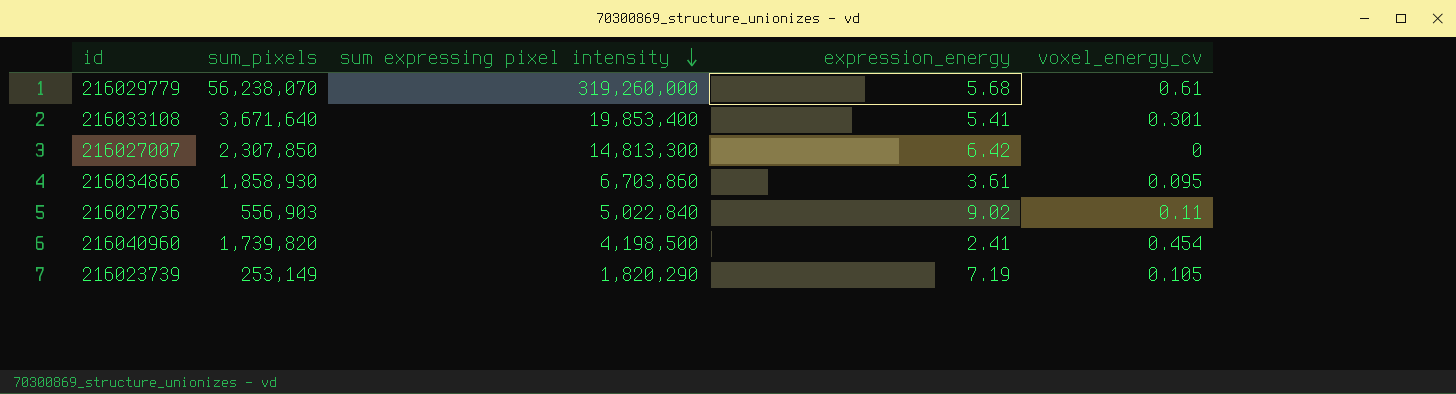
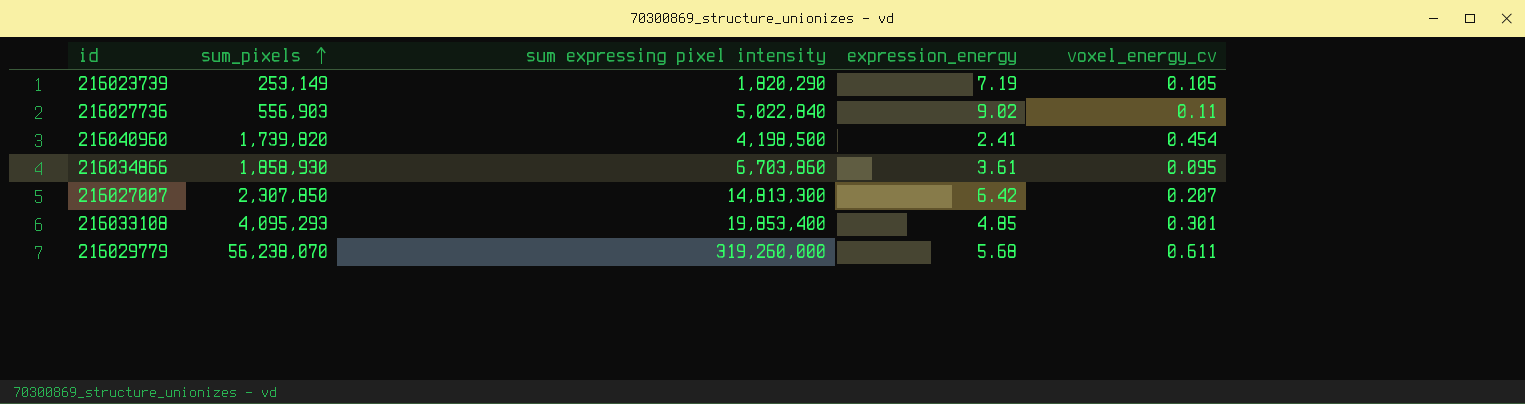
row order: sum expressing pixel intensity descending -> sum_pixels ascending
216027007 | voxel_energy_cv: 0 -> 0.207
216033108 | sum_pixels: 3,671,640 -> 4,095,293
216033108 | expression_energy: 5.41 -> 4.85
216029779 | voxel_energy_cv: 0.61 -> 0.611

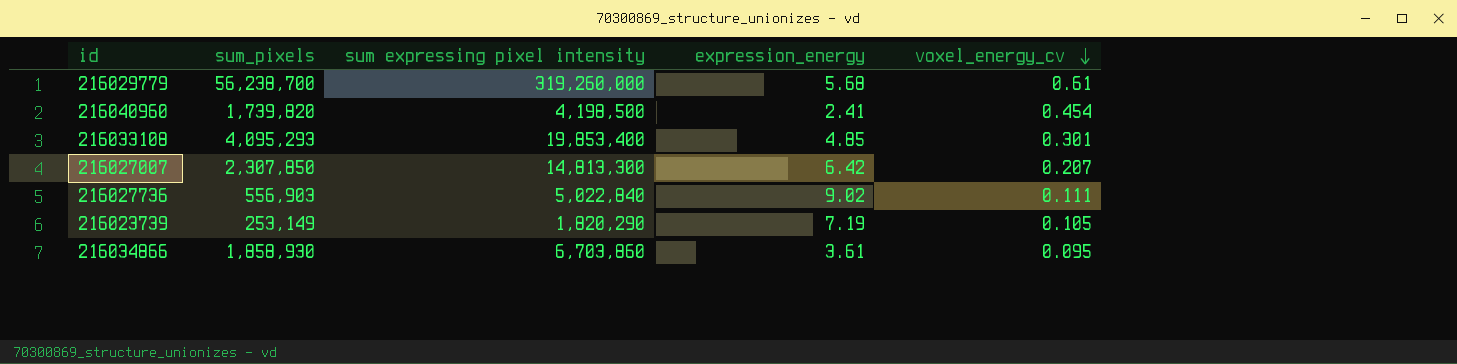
row order: sum_pixels ascending -> voxel_energy_cv descending
216029779 | sum_pixels: 56,238,070 -> 56,238,700
216029779 | voxel_energy_cv: 0.611 -> 0.61
216027736 | voxel_energy_cv: 0.11 -> 0.111

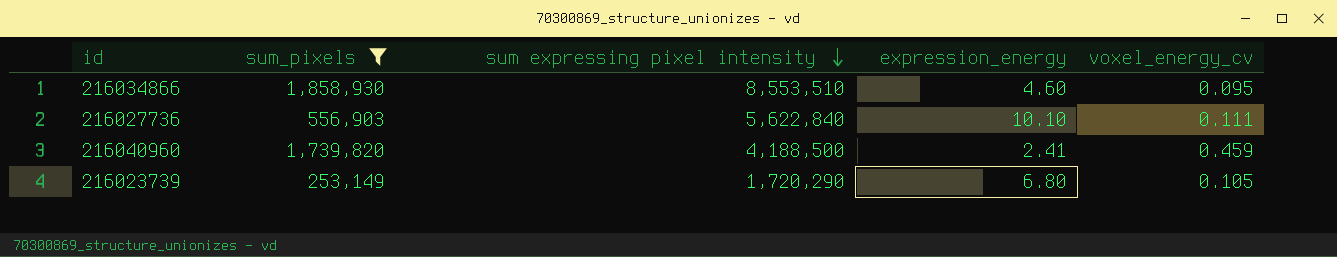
filter: none -> sum_pixels <= 1,858,930
row order: voxel_energy_cv descending -> sum expressing pixel intensity descending
216034866 | sum expressing pixel intensity: 6,703,860 -> 8,553,510
216034866 | expression_energy: 3.61 -> 4.60
216027736 | sum expressing pixel intensity: 5,022,840 -> 5,622,840
216027736 | expression_energy: 9.02 -> 10.10
216040960 | sum expressing pixel intensity: 4,198,500 -> 4,188,500
216040960 | voxel_energy_cv: 0.454 -> 0.459
216023739 | sum expressing pixel intensity: 1,820,290 -> 1,720,290
216023739 | expression_energy: 7.19 -> 6.80

